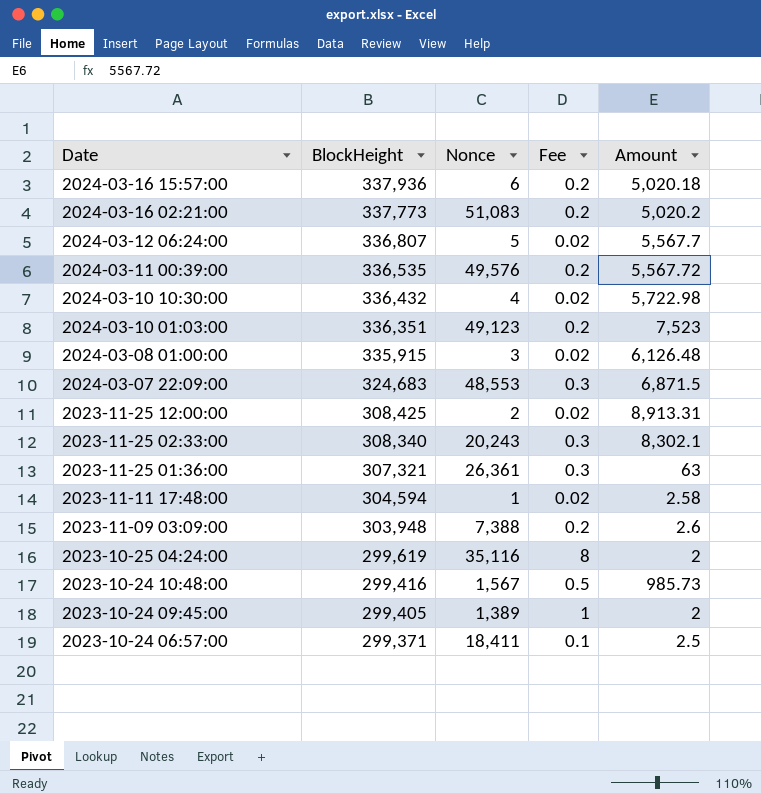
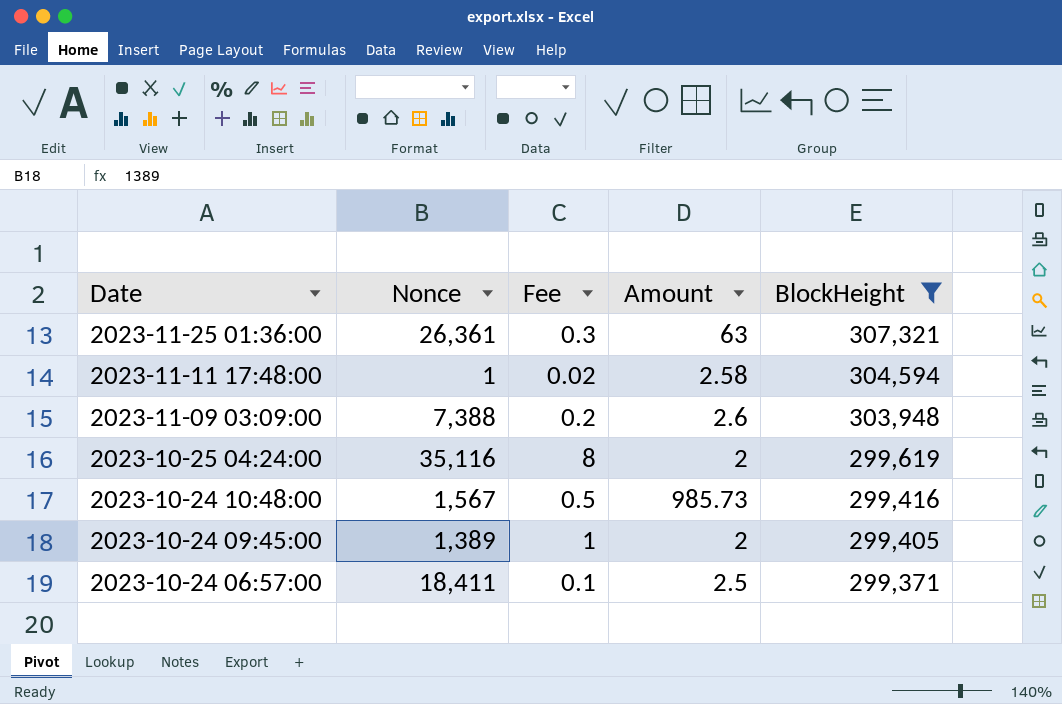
filter: none -> BlockHeight <= 307,321
column BlockHeight | position: 2 -> 5

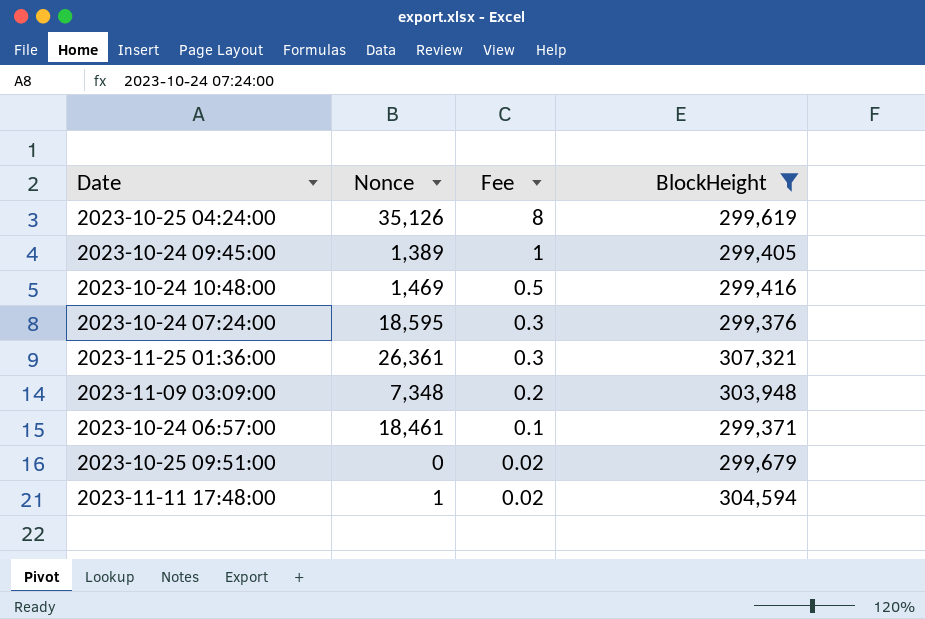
row order: Date descending -> Fee descending
column Amount | position: 4 -> none
2023-10-25 04:24:00 | Nonce: 35,116 -> 35,126
2023-10-24 10:48:00 | Nonce: 1,567 -> 1,469
row 2023-10-24 07:24:00: none -> 18,595 | 0.3 | 299,376
2023-11-09 03:09:00 | Nonce: 7,388 -> 7,348
2023-10-24 06:57:00 | Nonce: 18,411 -> 18,461
row 2023-10-25 09:51:00: none -> 0 | 0.02 | 299,679

